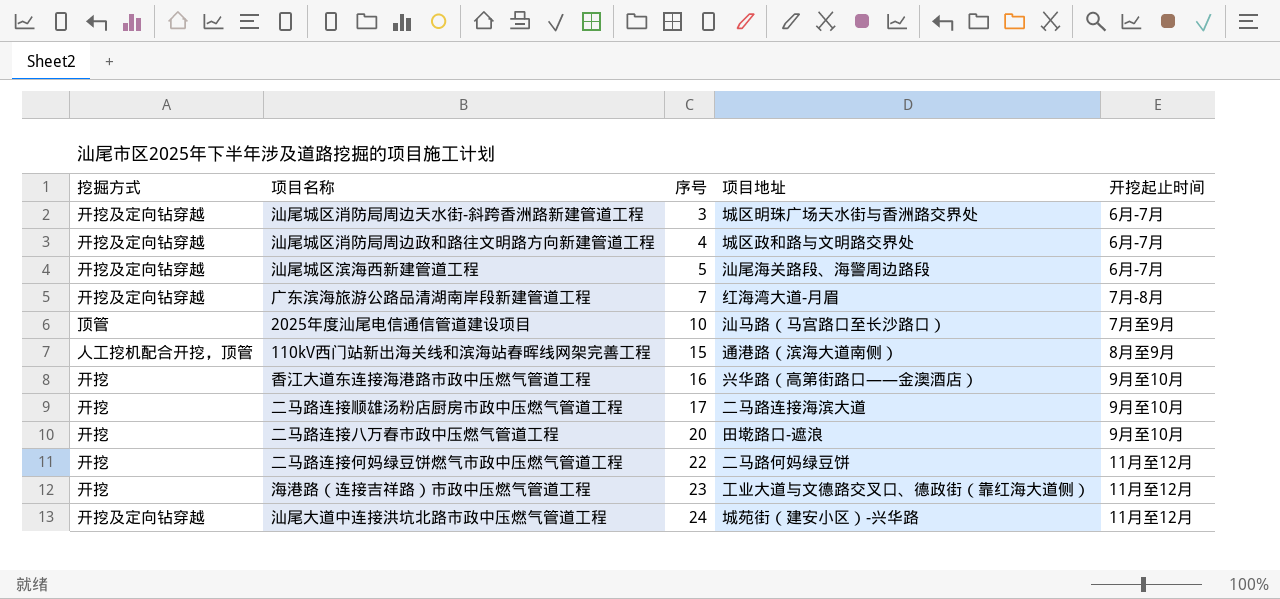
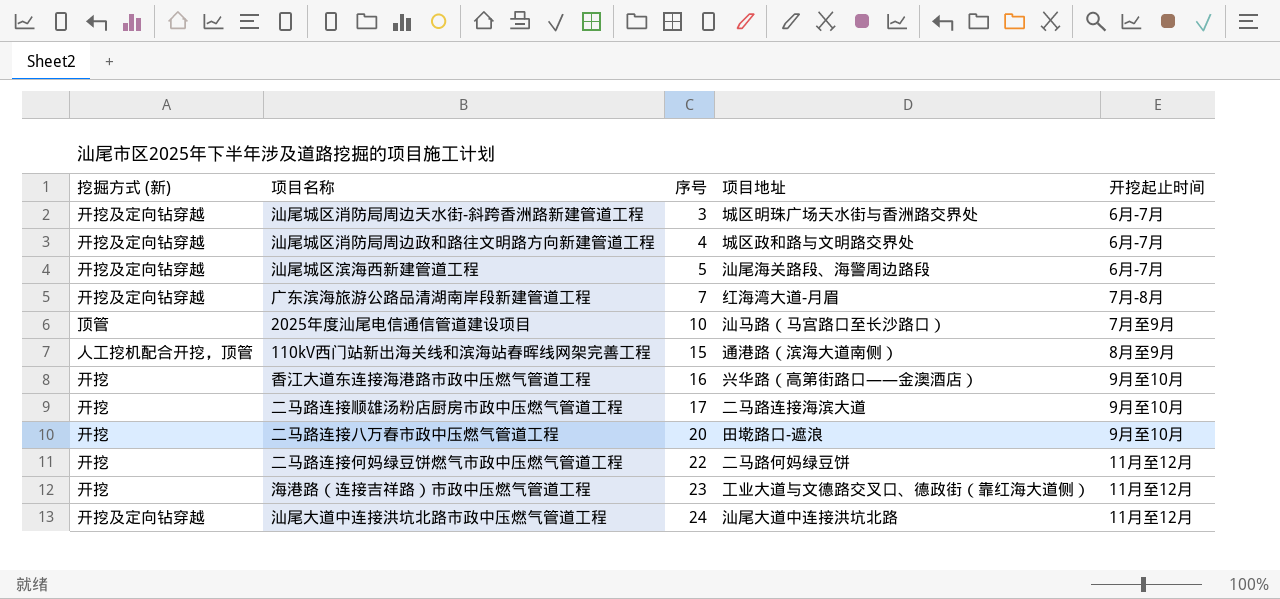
column name: 挖掘方式 -> 挖掘方式 (新)
汕尾大道中连接洪坑北路市政中压燃气管道工程 | 项目地址: 城苑街（建安小区）-兴华路 -> 汕尾大道中连接洪坑北路

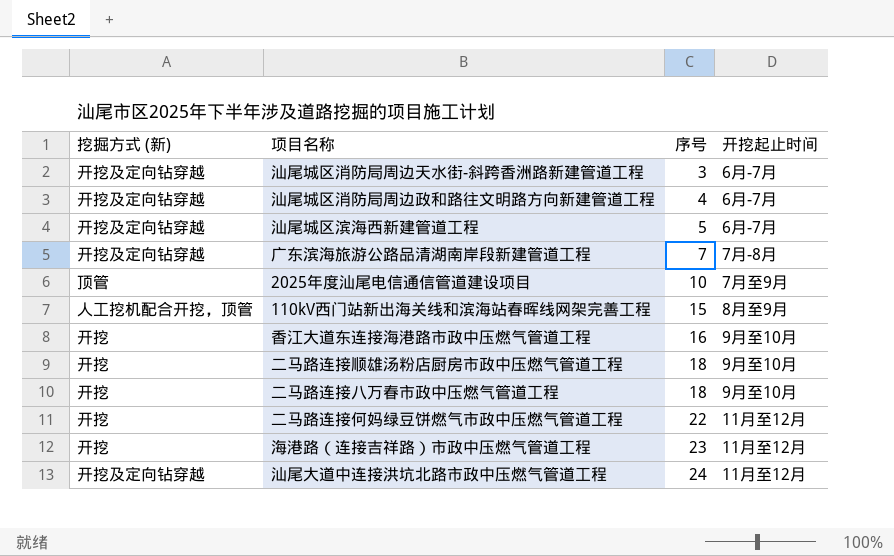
column 项目地址 | position: 4 -> none
二马路连接顺雄汤粉店厨房市政中压燃气管道工程 | 序号: 17 -> 18
二马路连接八万春市政中压燃气管道工程 | 序号: 20 -> 18

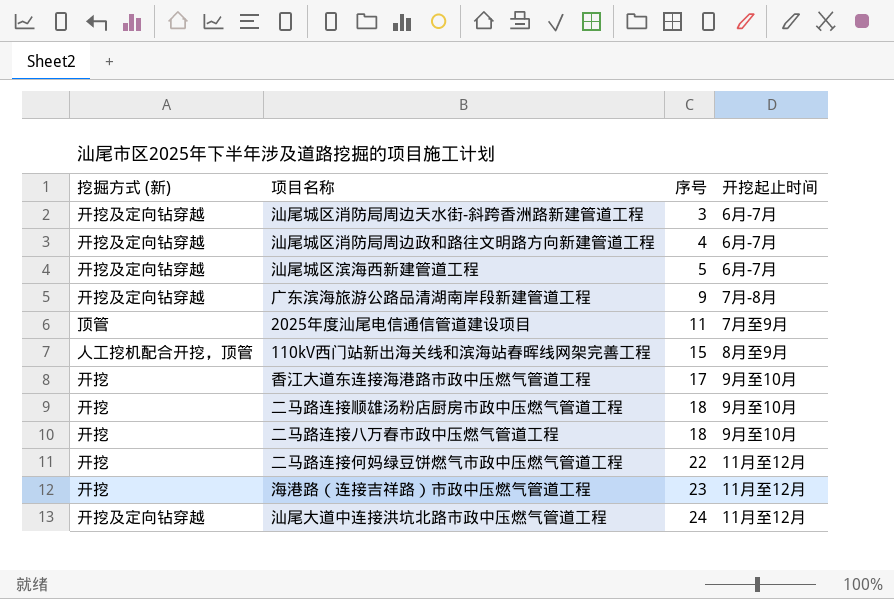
广东滨海旅游公路品清湖南岸段新建管道工程 | 序号: 7 -> 9
2025年度汕尾电信通信管道建设项目 | 序号: 10 -> 11
香江大道东连接海港路市政中压燃气管道工程 | 序号: 16 -> 17

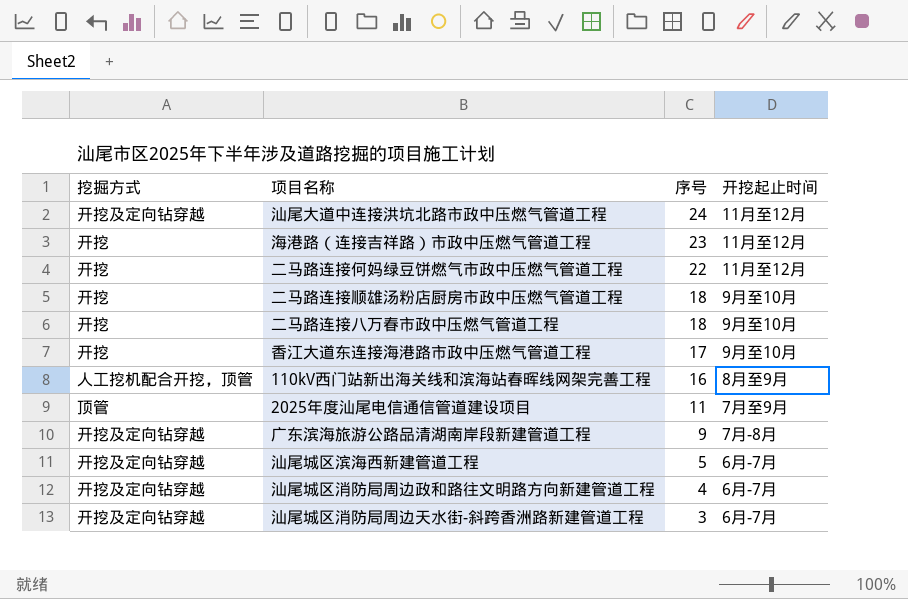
row order: 序号 ascending -> 序号 descending
column name: 挖掘方式 (新) -> 挖掘方式
110kV西门站新出海关线和滨海站春晖线网架完善工程 | 序号: 15 -> 16

